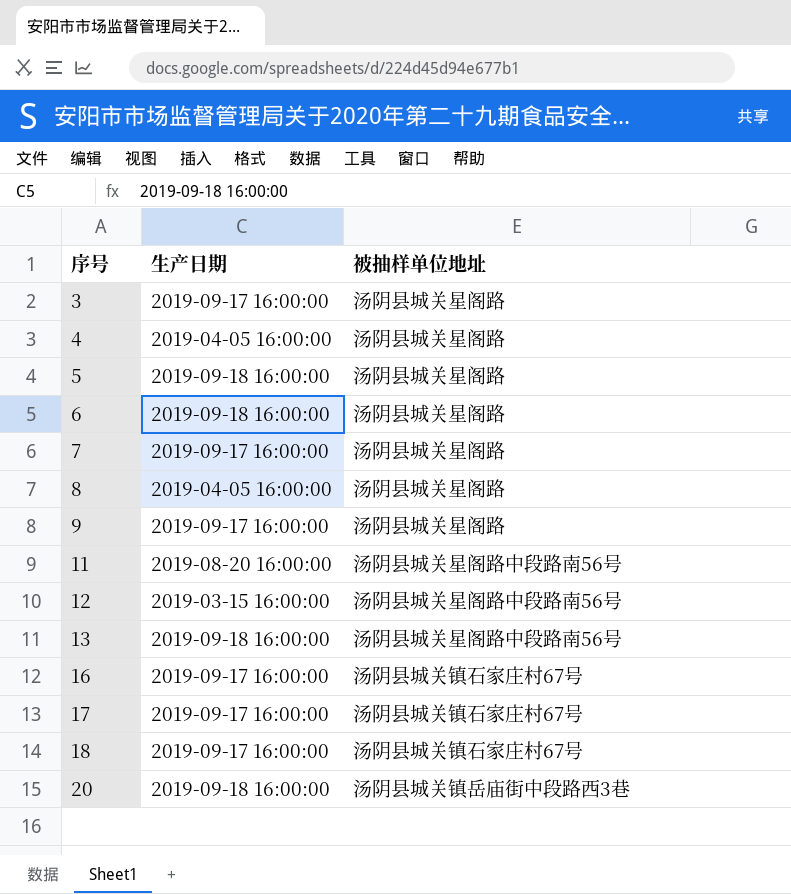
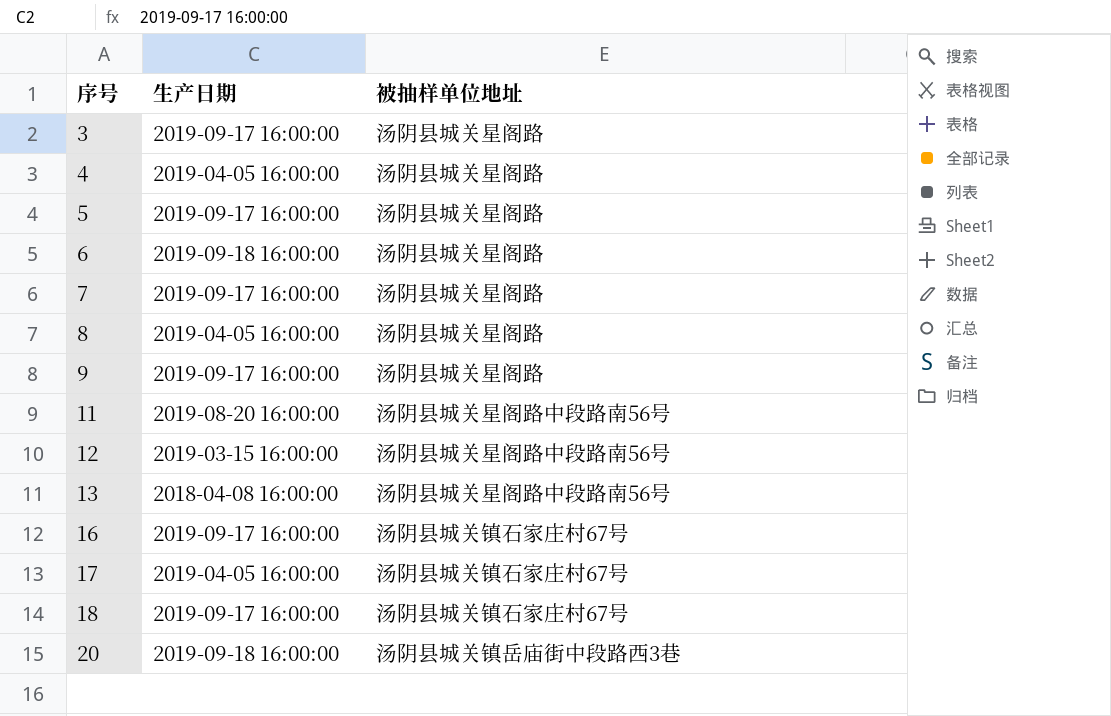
5 | 生产日期: 2019-09-18 16:00:00 -> 2019-09-17 16:00:00
13 | 生产日期: 2019-09-18 16:00:00 -> 2018-04-08 16:00:00
17 | 生产日期: 2019-09-17 16:00:00 -> 2019-04-05 16:00:00

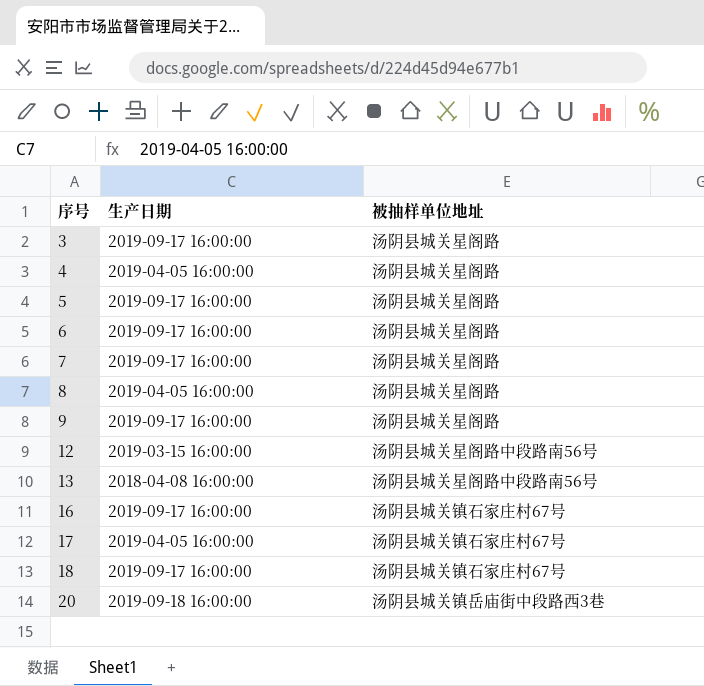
row 11: 2019-08-20 16:00:00 | 汤阴县城关星阁路中段路南56号 -> none
6 | 生产日期: 2019-09-18 16:00:00 -> 2019-09-17 16:00:00

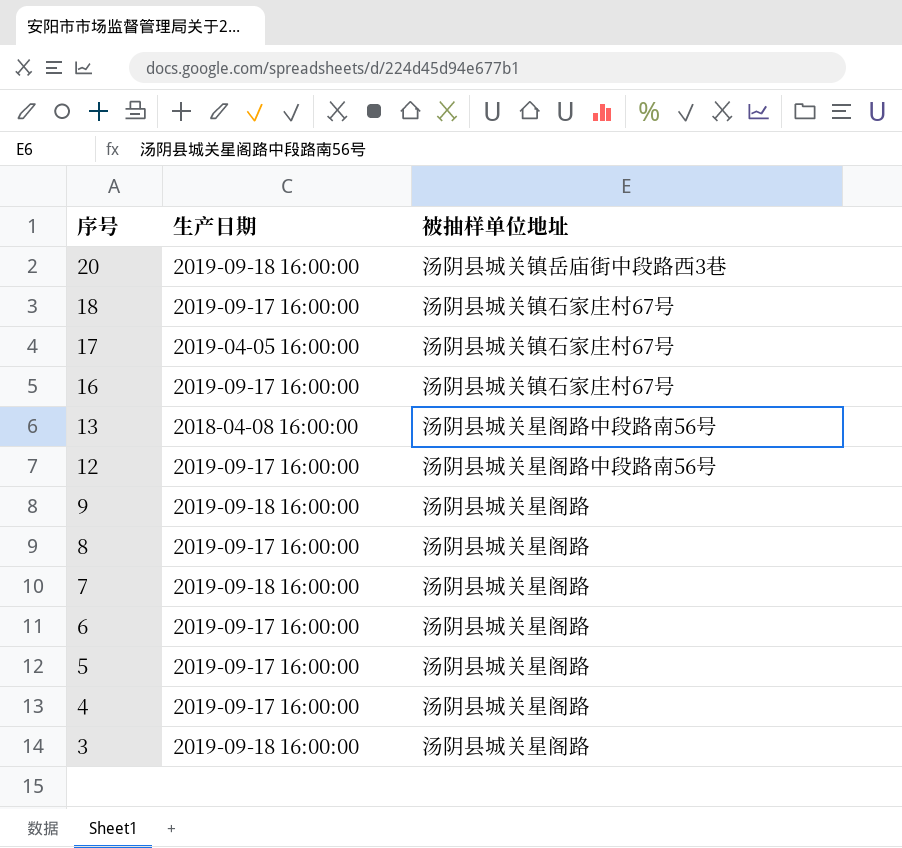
row order: 序号 ascending -> 序号 descending
12 | 生产日期: 2019-03-15 16:00:00 -> 2019-09-17 16:00:00
9 | 生产日期: 2019-09-17 16:00:00 -> 2019-09-18 16:00:00
8 | 生产日期: 2019-04-05 16:00:00 -> 2019-09-17 16:00:00
7 | 生产日期: 2019-09-17 16:00:00 -> 2019-09-18 16:00:00
4 | 生产日期: 2019-04-05 16:00:00 -> 2019-09-17 16:00:00
3 | 生产日期: 2019-09-17 16:00:00 -> 2019-09-18 16:00:00

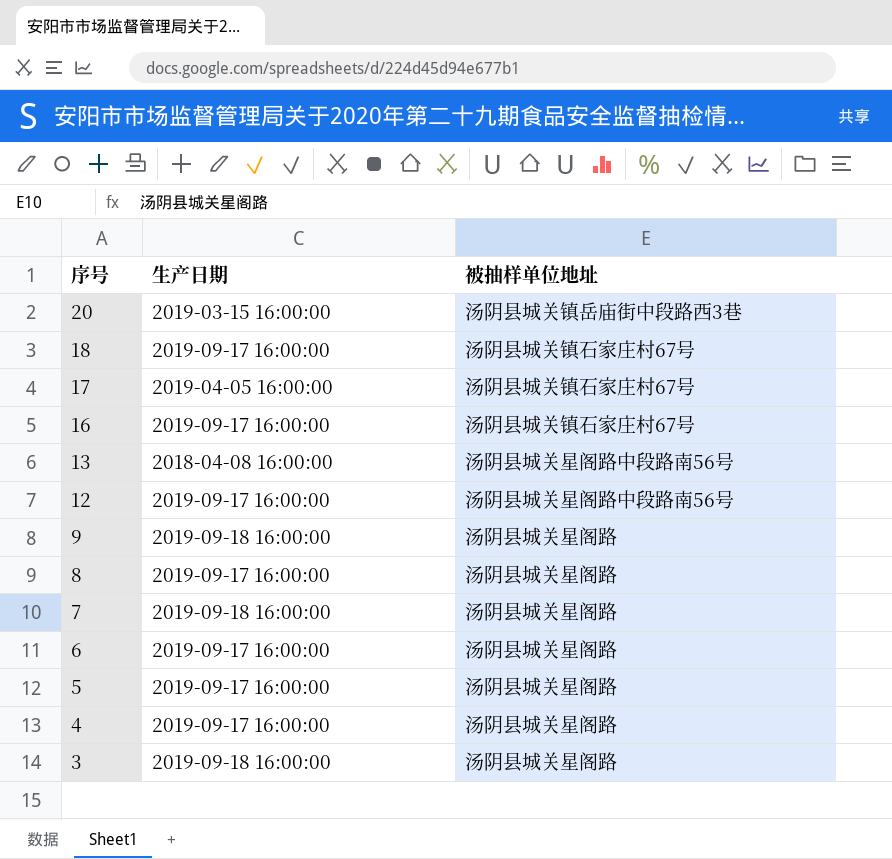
20 | 生产日期: 2019-09-18 16:00:00 -> 2019-03-15 16:00:00

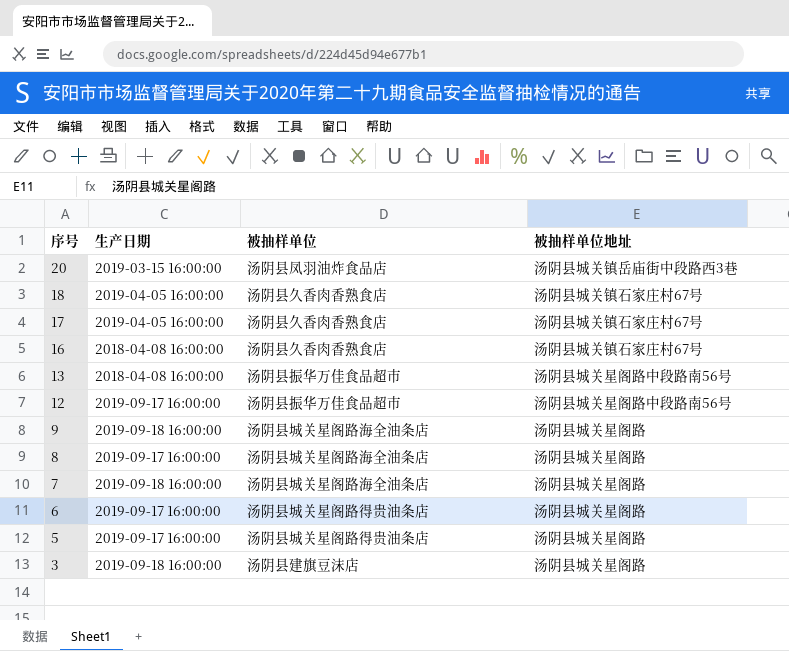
column 被抽样单位 | position: none -> 3
row 4: 2019-09-17 16:00:00 | 汤阴县城关星阁路 -> none
18 | 生产日期: 2019-09-17 16:00:00 -> 2019-04-05 16:00:00
16 | 生产日期: 2019-09-17 16:00:00 -> 2018-04-08 16:00:00

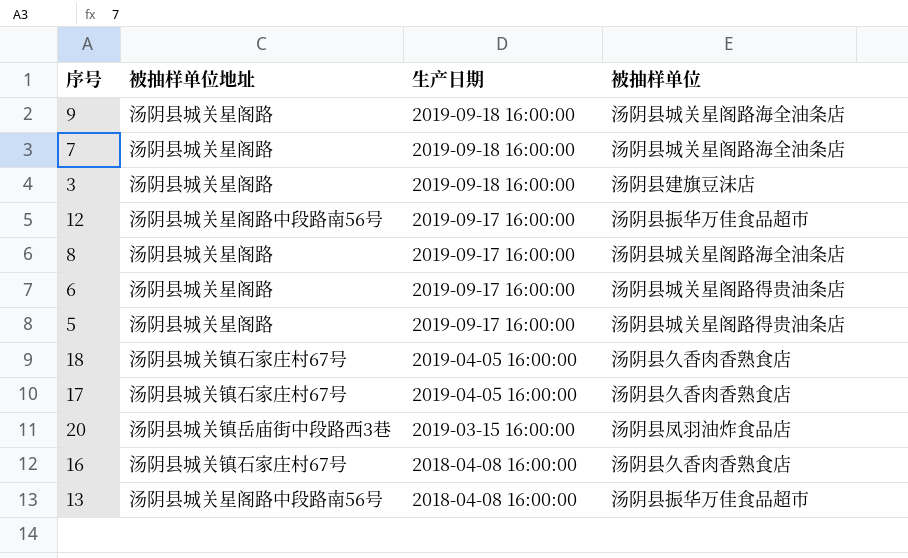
row order: 序号 descending -> 生产日期 descending
column 被抽样单位地址 | position: 4 -> 2

